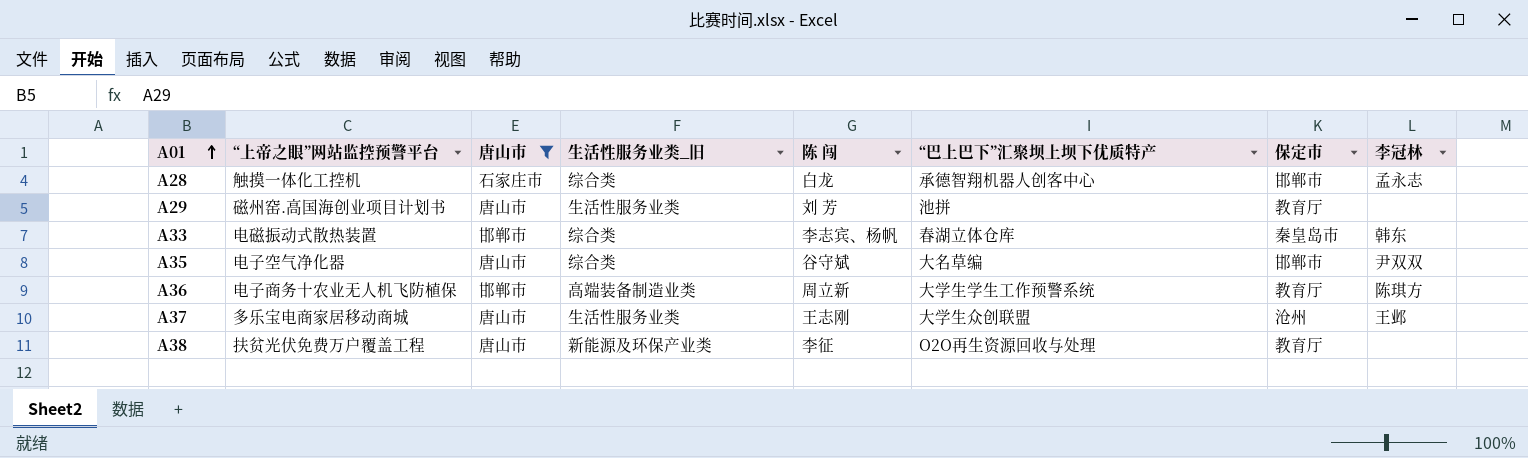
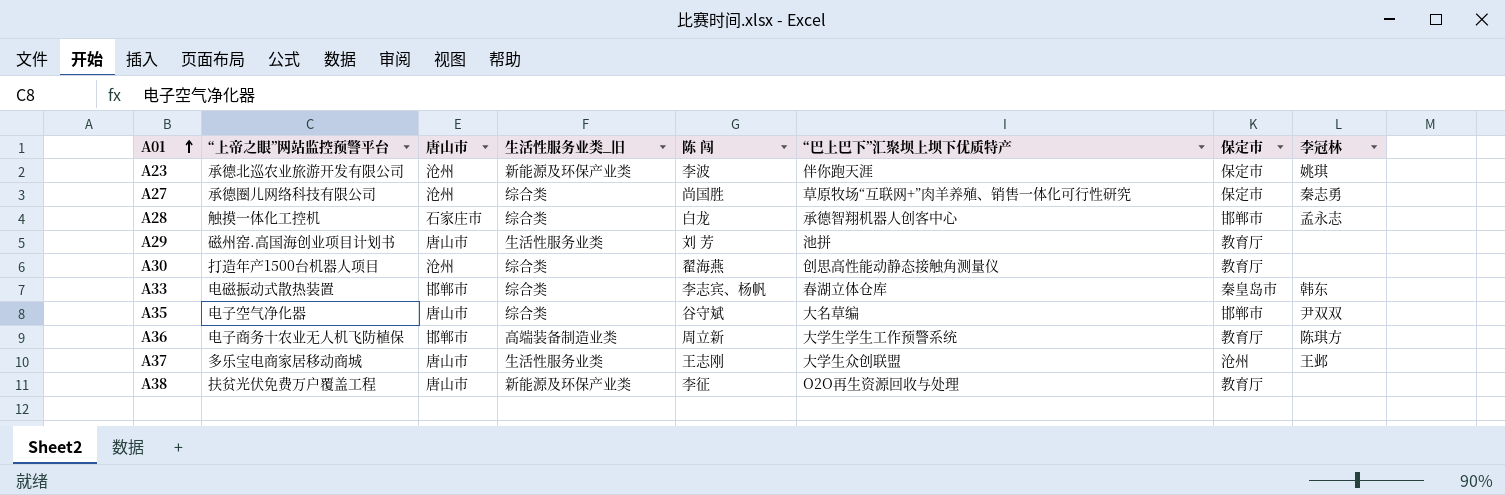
filter: 唐山市 != 沧州 -> none

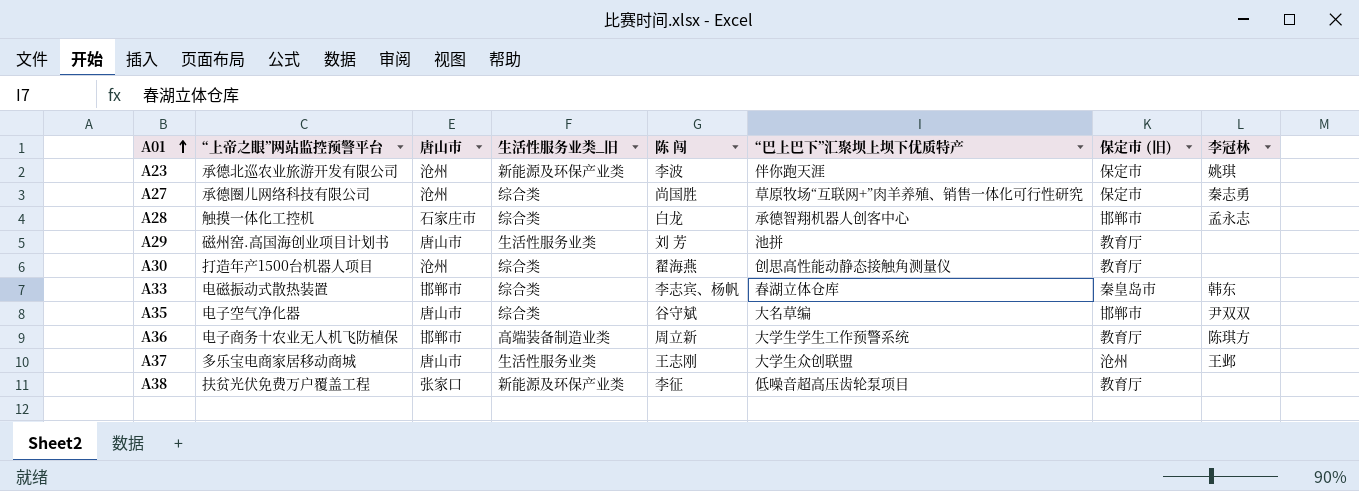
column name: 保定市 -> 保定市 (旧)
A38 | 唐山市: 唐山市 -> 张家口
A38 | “巴上巴下”汇聚坝上坝下优质特产: O2O再生资源回收与处理 -> 低噪音超高压齿轮泵项目

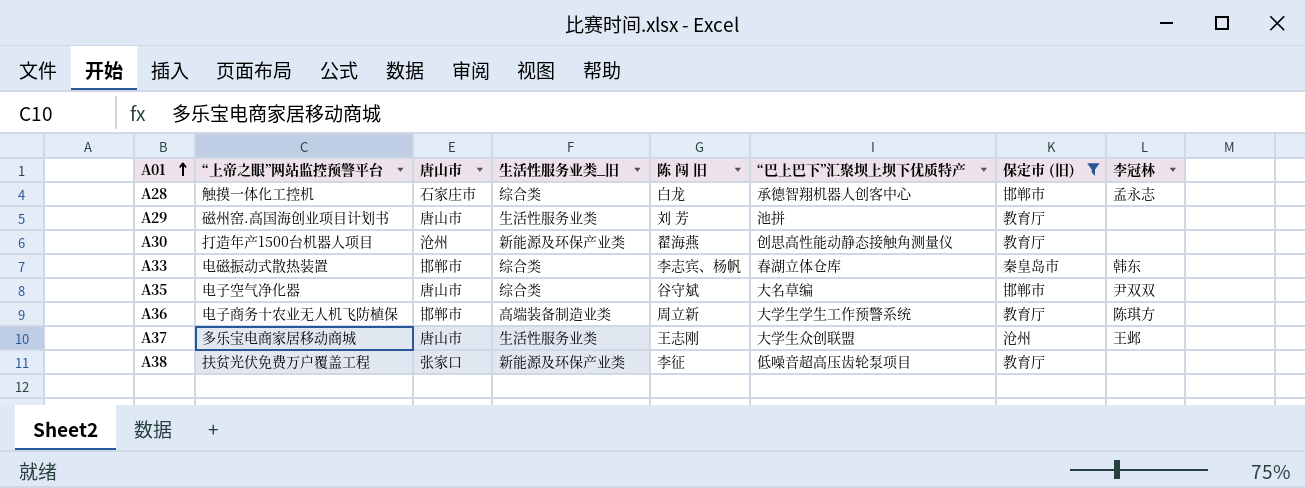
filter: none -> 保定市 (旧) != 保定市
column name: 陈 闯 -> 陈 闯 旧
A30 | 生活性服务业类_旧: 综合类 -> 新能源及环保产业类

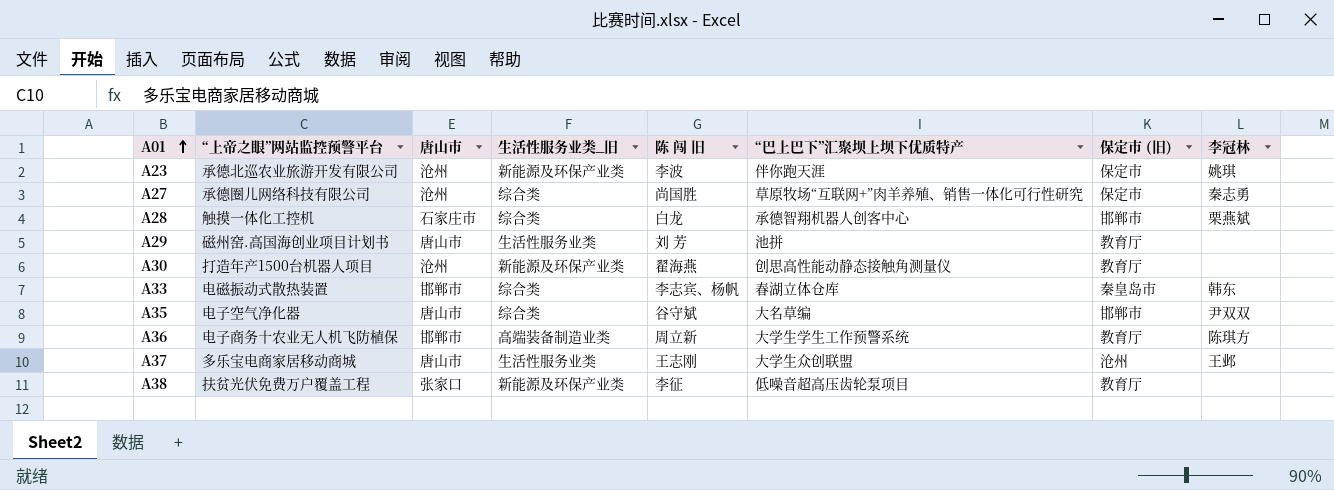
filter: 保定市 (旧) != 保定市 -> none
A28 | 李冠林: 孟永志 -> 栗燕斌

